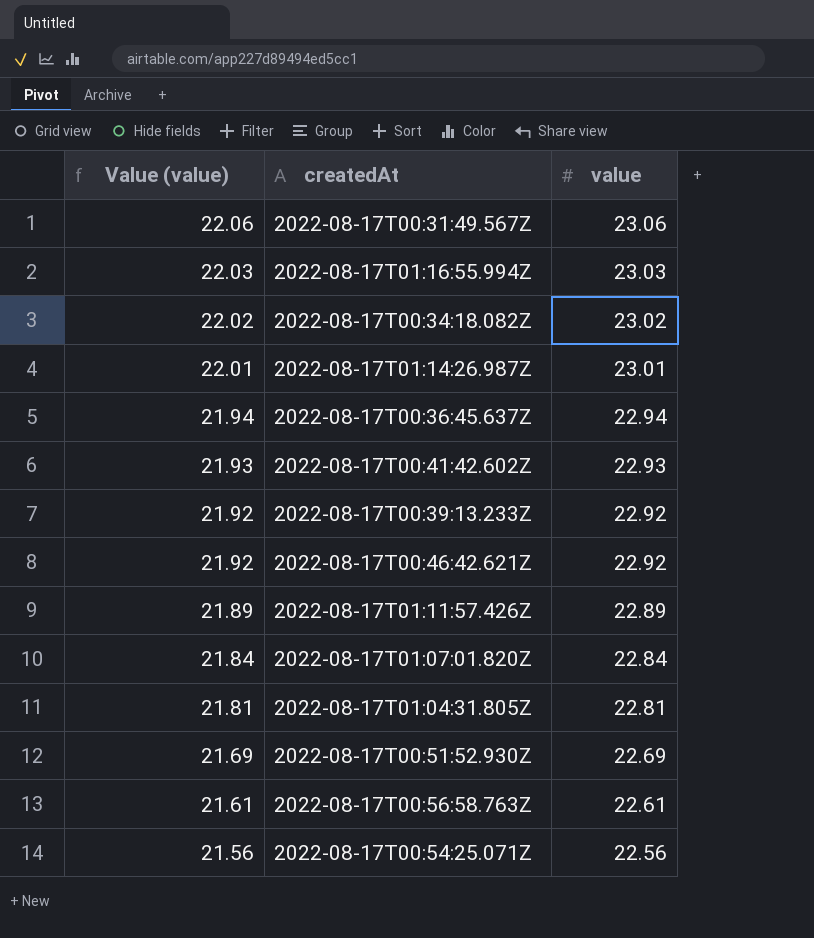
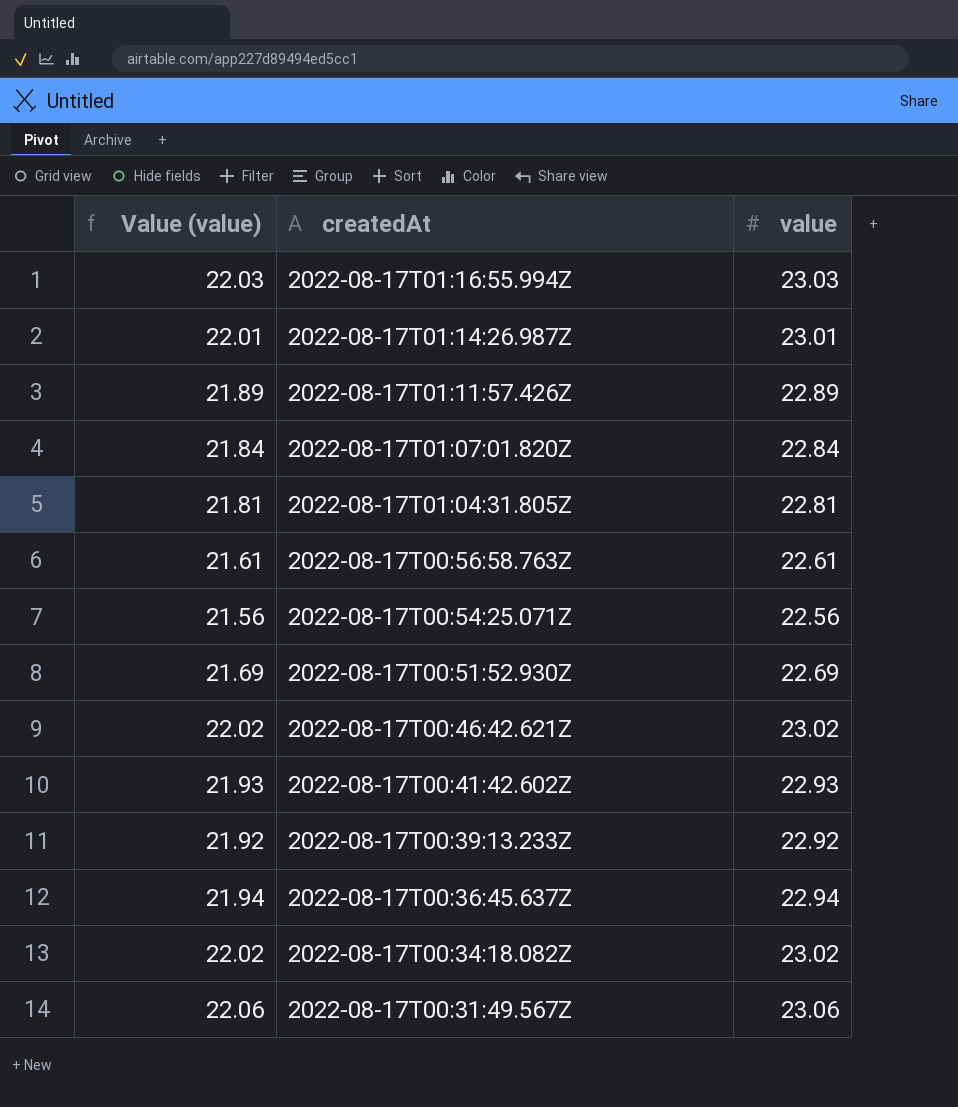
row order: Value (value) descending -> createdAt descending
2022-08-17T00:46:42.621Z | Value (value): 21.92 -> 22.02
2022-08-17T00:46:42.621Z | value: 22.92 -> 23.02

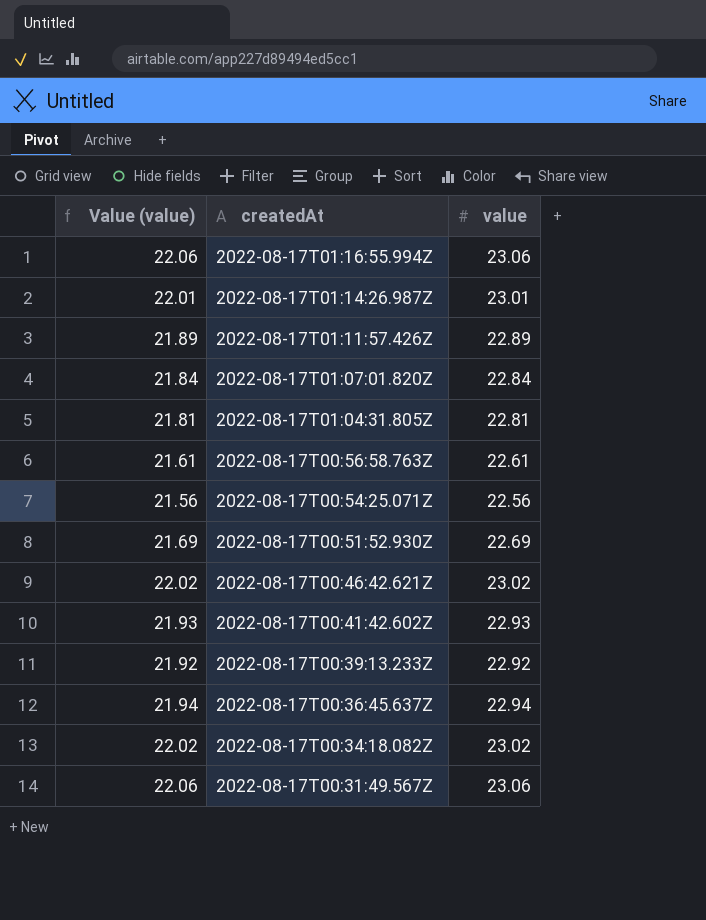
2022-08-17T01:16:55.994Z | Value (value): 22.03 -> 22.06
2022-08-17T01:16:55.994Z | value: 23.03 -> 23.06

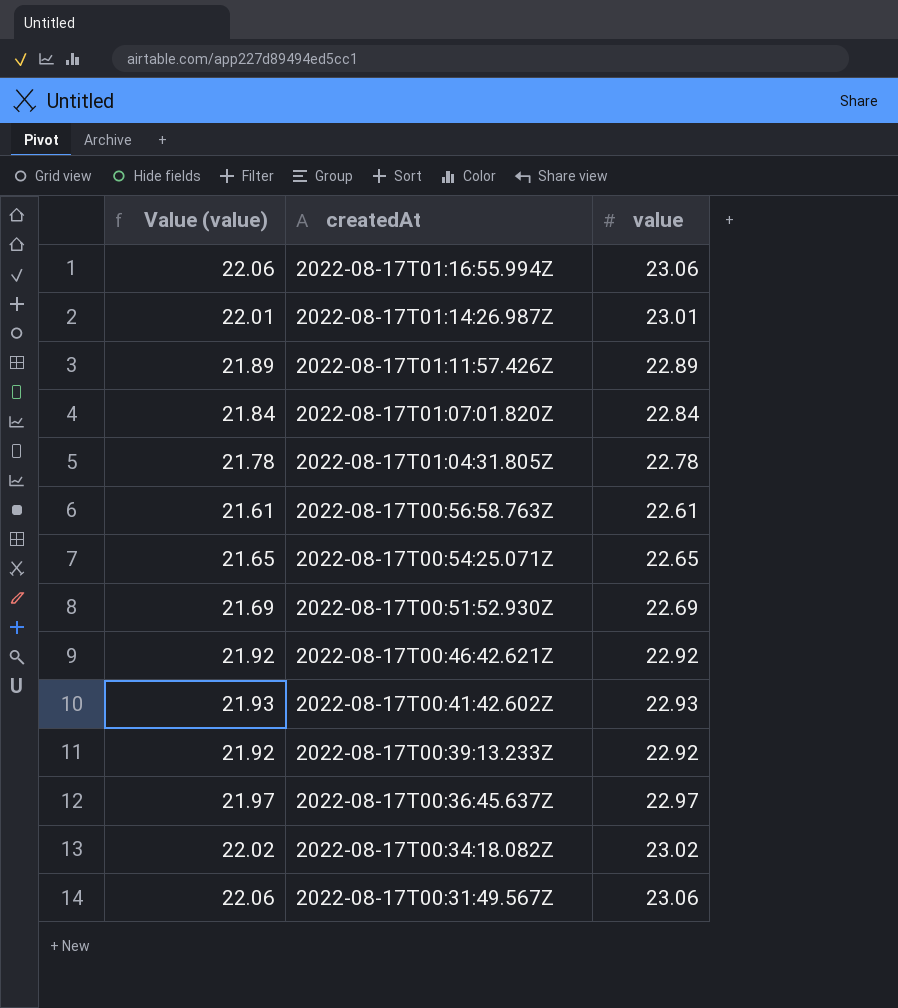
2022-08-17T01:04:31.805Z | Value (value): 21.81 -> 21.78
2022-08-17T01:04:31.805Z | value: 22.81 -> 22.78
2022-08-17T00:54:25.071Z | Value (value): 21.56 -> 21.65
2022-08-17T00:54:25.071Z | value: 22.56 -> 22.65
2022-08-17T00:46:42.621Z | Value (value): 22.02 -> 21.92
2022-08-17T00:46:42.621Z | value: 23.02 -> 22.92
2022-08-17T00:36:45.637Z | Value (value): 21.94 -> 21.97
2022-08-17T00:36:45.637Z | value: 22.94 -> 22.97

